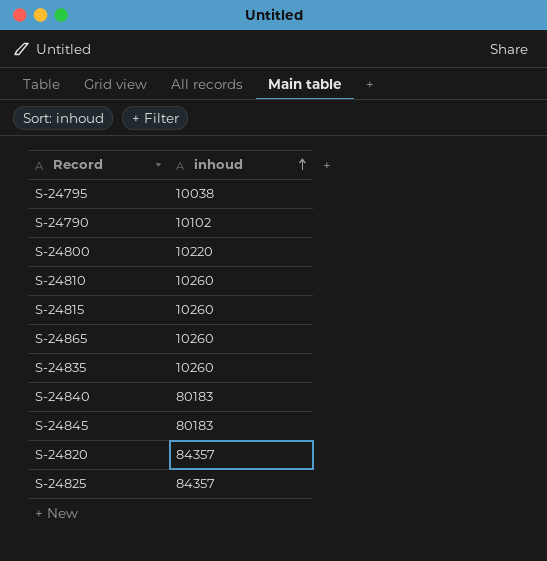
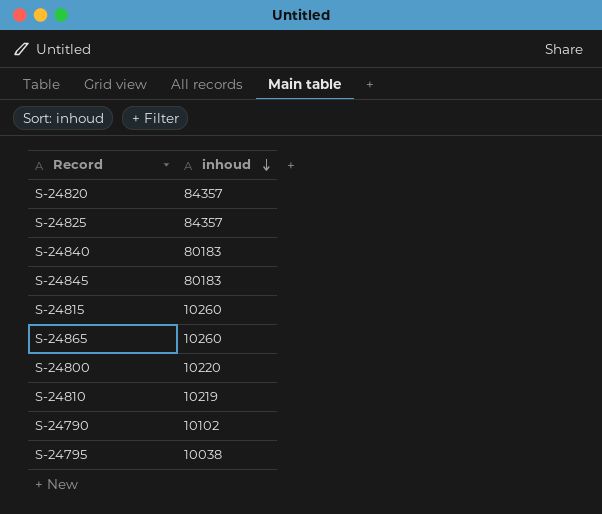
row order: inhoud ascending -> inhoud descending
row S-24835: 10260 -> none
S-24810 | inhoud: 10260 -> 10219

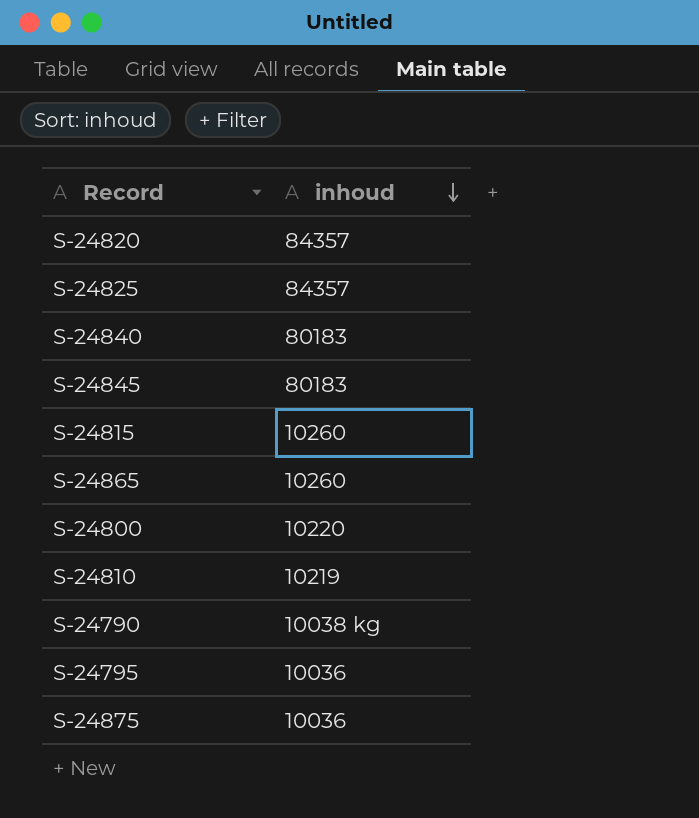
S-24790 | inhoud: 10102 -> 10038 kg
S-24795 | inhoud: 10038 -> 10036
row S-24875: none -> 10036

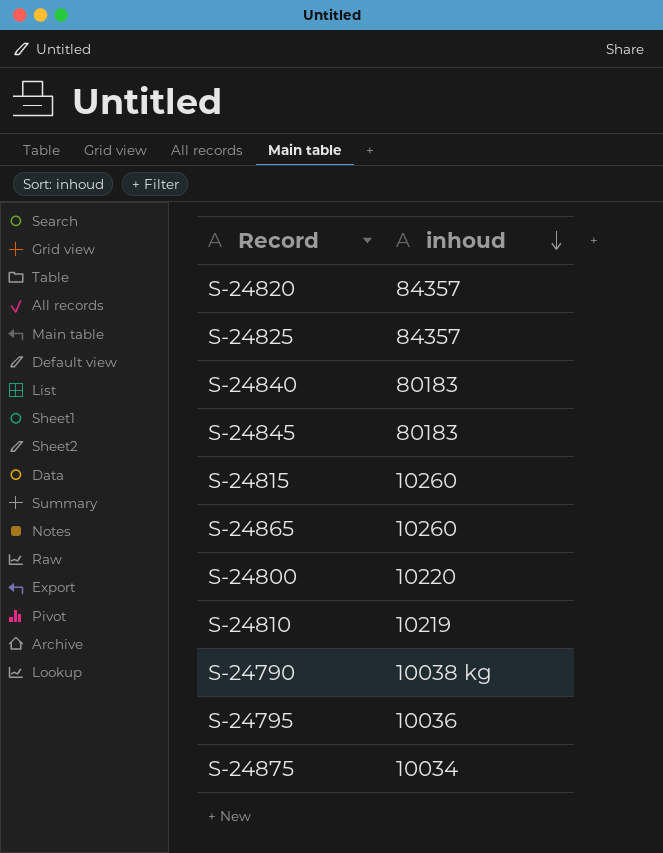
S-24875 | inhoud: 10036 -> 10034

